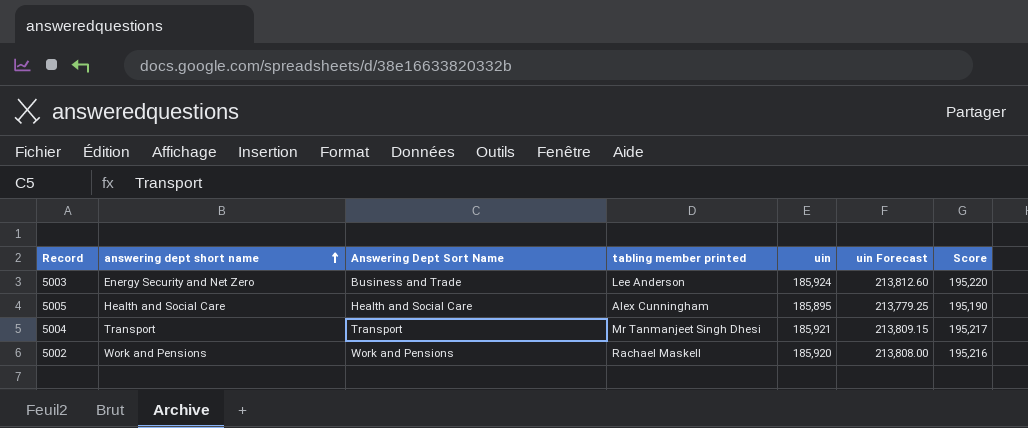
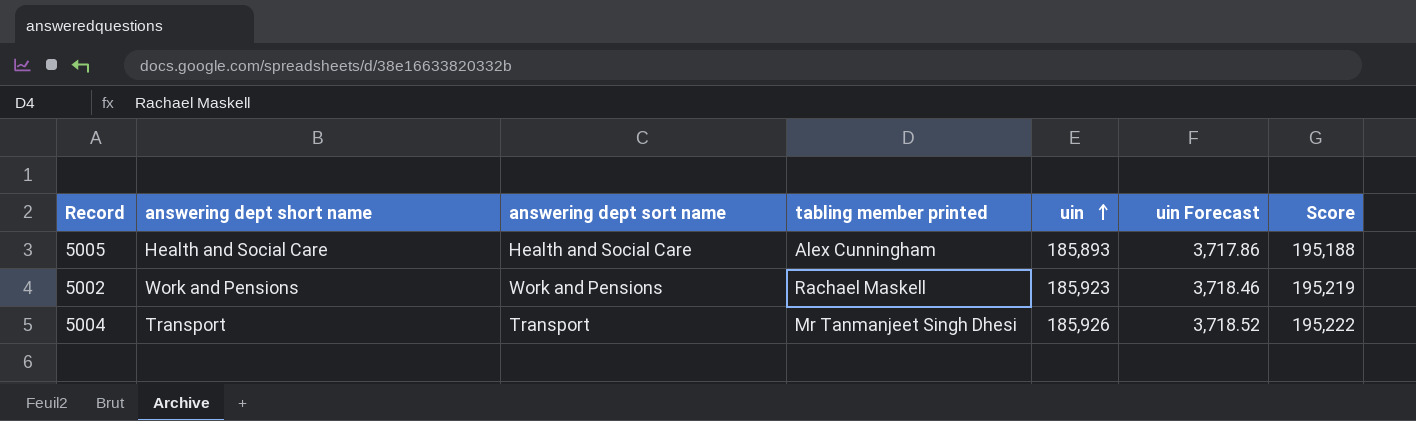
row order: answering dept short name ascending -> uin ascending
column name: Answering Dept Sort Name -> answering dept sort name
column uin Forecast | formula: [uin] * 1.15 -> [uin] * 0.02
row 5003: Energy Security and Net Zero | Business and Trade | Lee Anderson | 185,924 | 213,812.60 | 195,220 -> none
5005 | uin: 185,895 -> 185,893
5005 | Score: 195,190 -> 195,188
5002 | uin: 185,920 -> 185,923
5002 | Score: 195,216 -> 195,219
5004 | uin: 185,921 -> 185,926
5004 | Score: 195,217 -> 195,222

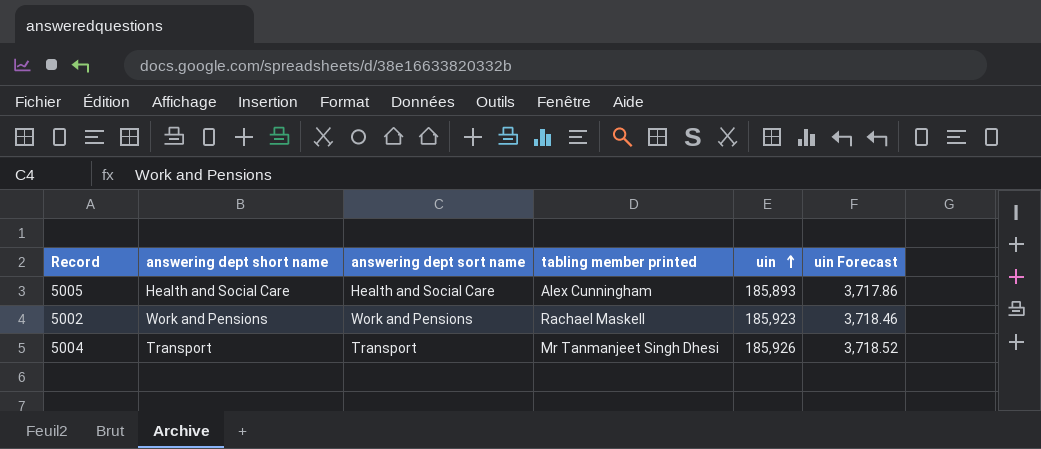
column Score | formula: [uin] * 1.05 -> none

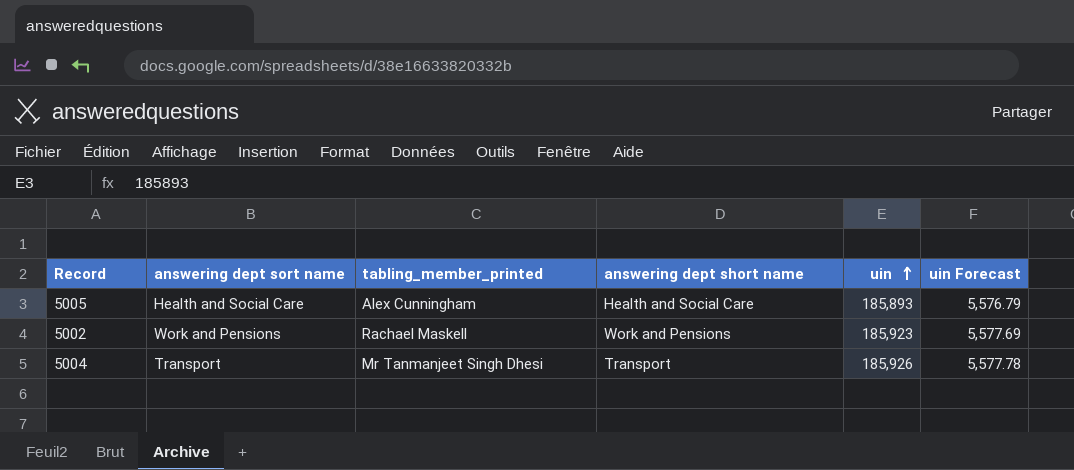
column name: tabling member printed -> tabling_member_printed
column answering dept short name | position: 2 -> 4
column uin Forecast | formula: [uin] * 0.02 -> [uin] * 0.03

